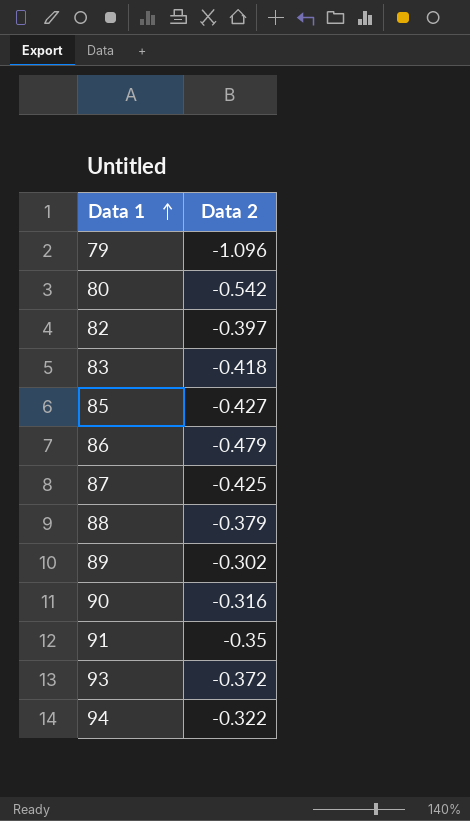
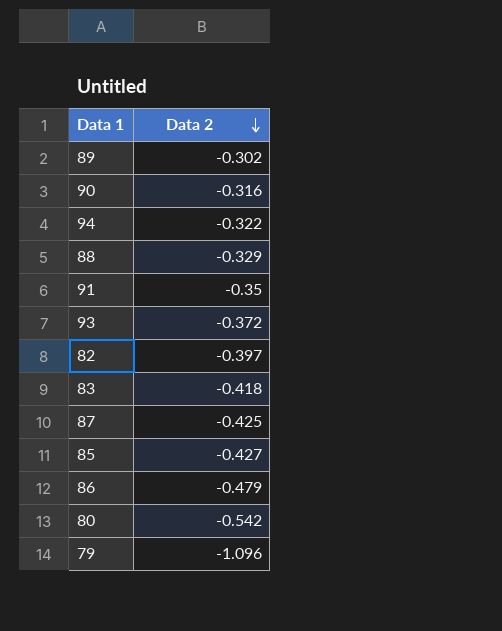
row order: Data 1 ascending -> Data 2 descending
88 | Data 2: -0.379 -> -0.329

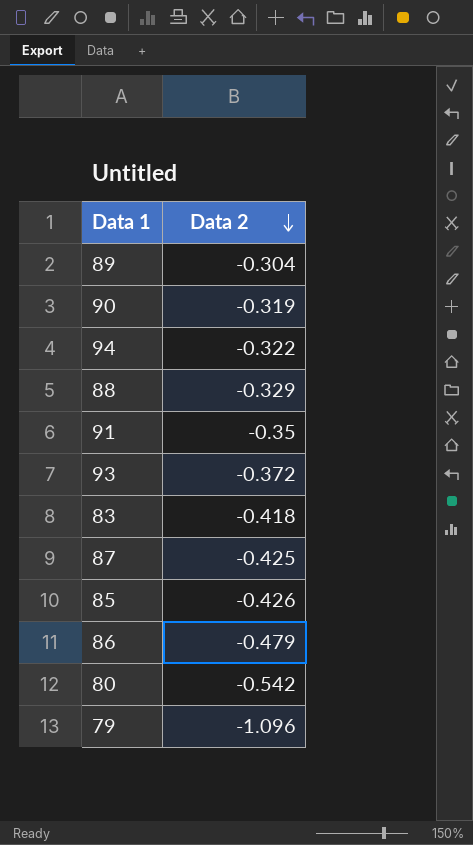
row 82: -0.397 -> none
89 | Data 2: -0.302 -> -0.304
90 | Data 2: -0.316 -> -0.319
85 | Data 2: -0.427 -> -0.426

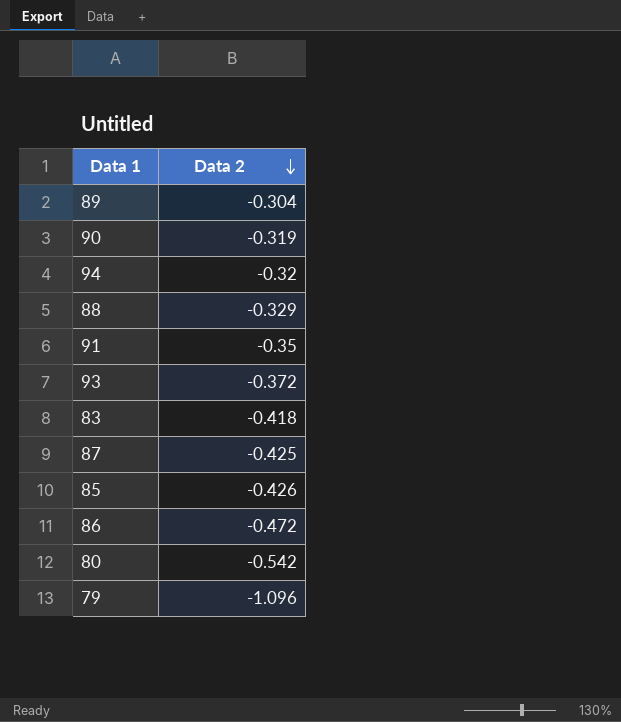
94 | Data 2: -0.322 -> -0.32
86 | Data 2: -0.479 -> -0.472

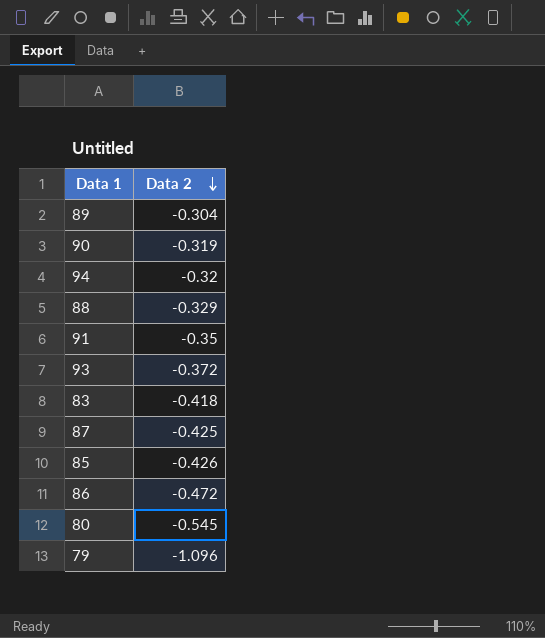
80 | Data 2: -0.542 -> -0.545

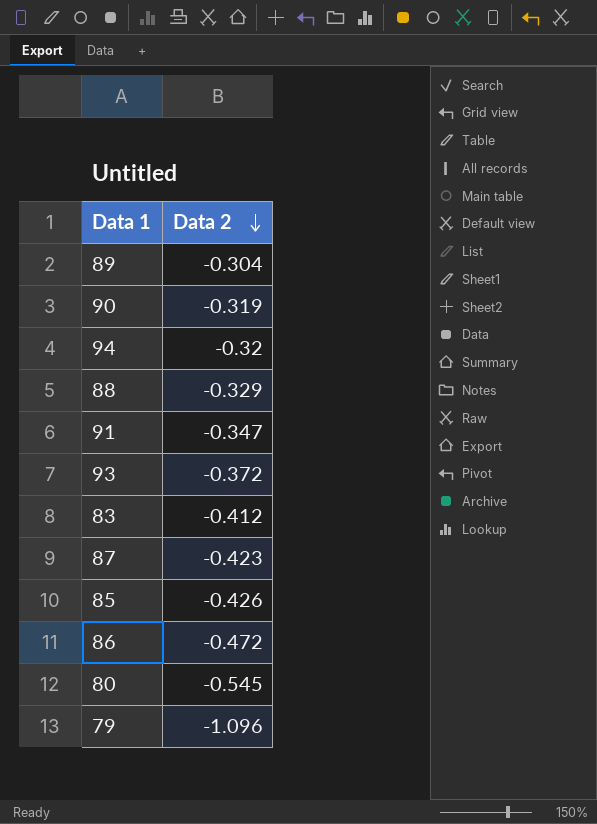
91 | Data 2: -0.35 -> -0.347
83 | Data 2: -0.418 -> -0.412
87 | Data 2: -0.425 -> -0.423

